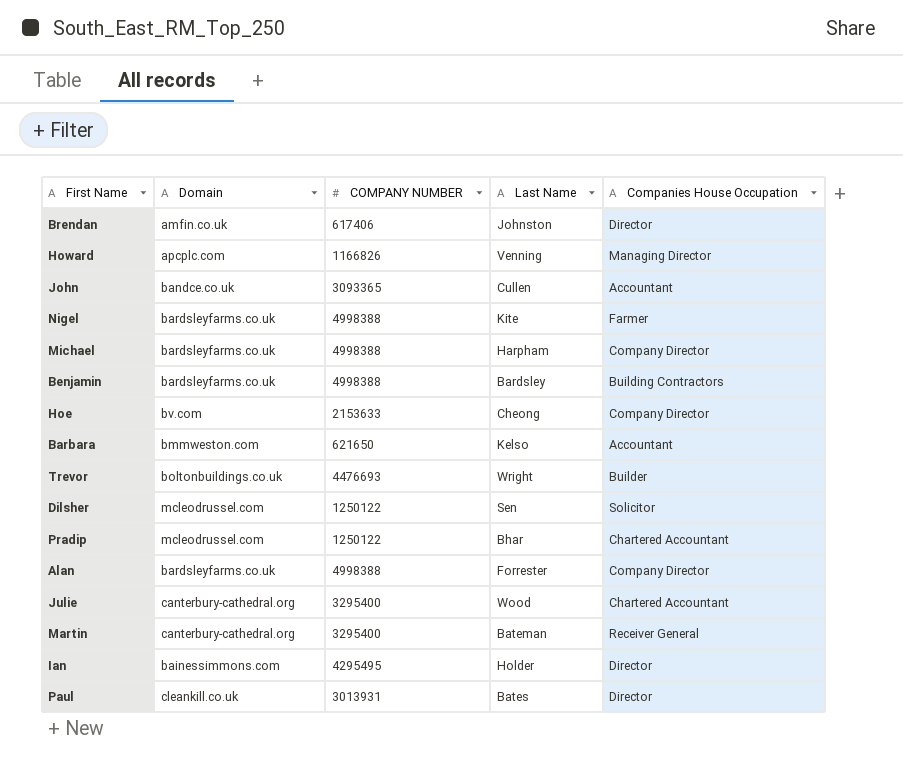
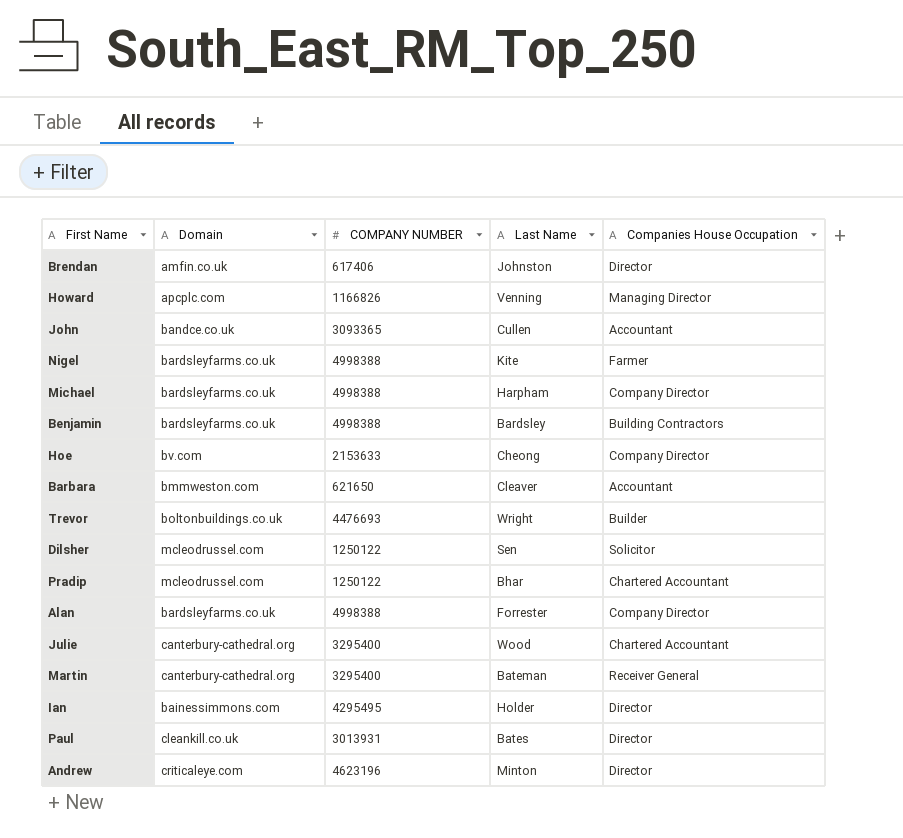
Barbara | Last Name: Kelso -> Cleaver
row Andrew: none -> criticaleye.com | 4623196 | Minton | Director

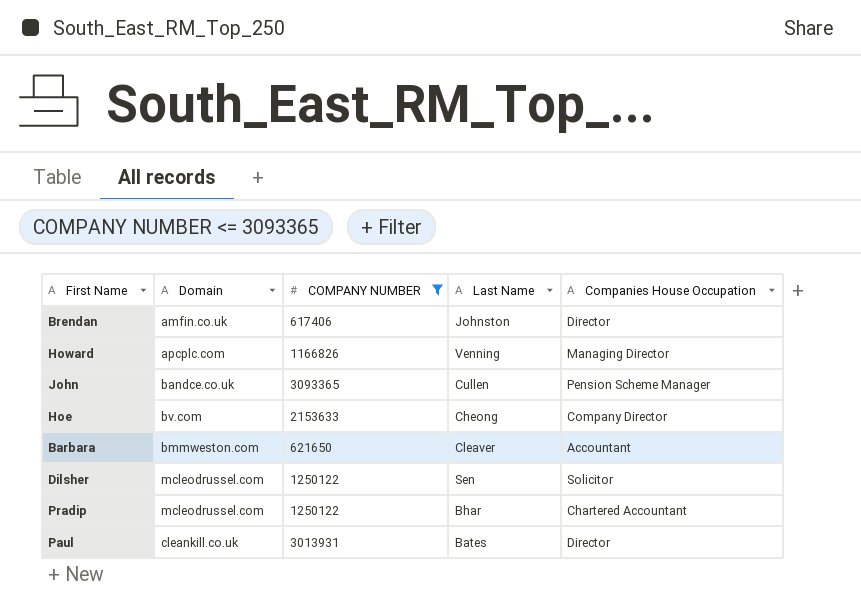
filter: none -> COMPANY NUMBER <= 3093365
John | Companies House Occupation: Accountant -> Pension Scheme Manager

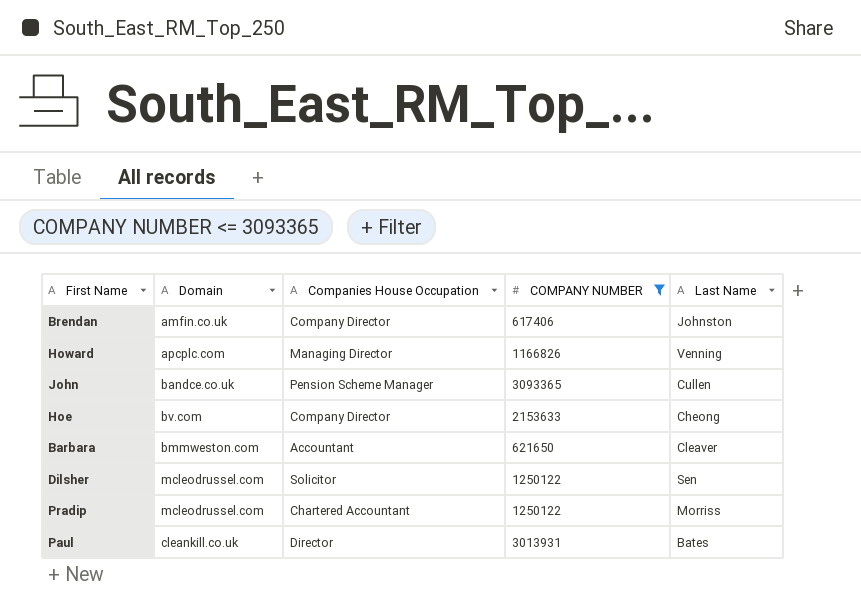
column Companies House Occupation | position: 5 -> 3
Brendan | Companies House Occupation: Director -> Company Director
Pradip | Last Name: Bhar -> Morriss

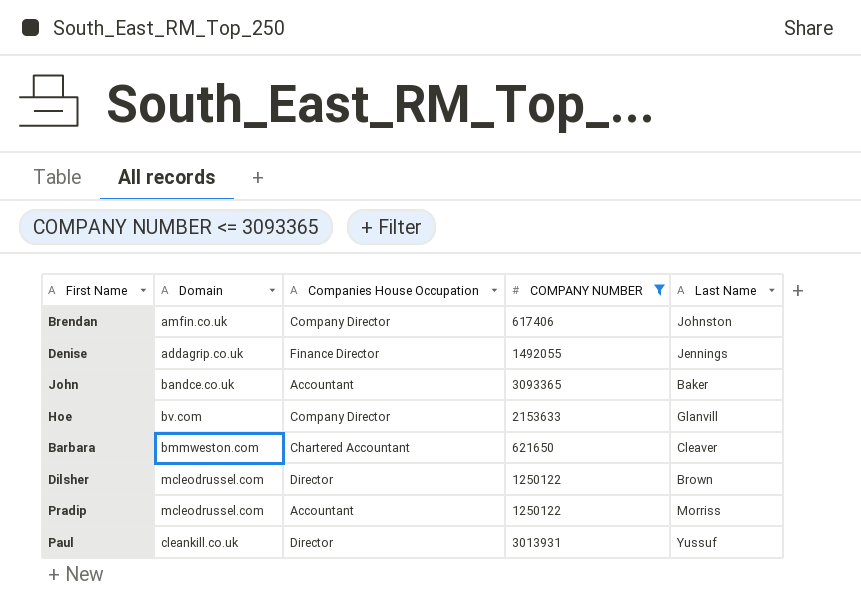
row Howard: apcplc.com | Managing Director | 1166826 | Venning -> none
row Denise: none -> addagrip.co.uk | Finance Director | 1492055 | Jennings
John | Companies House Occupation: Pension Scheme Manager -> Accountant
John | Last Name: Cullen -> Baker
Hoe | Last Name: Cheong -> Glanvill
Barbara | Companies House Occupation: Accountant -> Chartered Accountant
Dilsher | Companies House Occupation: Solicitor -> Director
Dilsher | Last Name: Sen -> Brown
Pradip | Companies House Occupation: Chartered Accountant -> Accountant
Paul | Last Name: Bates -> Yussuf

